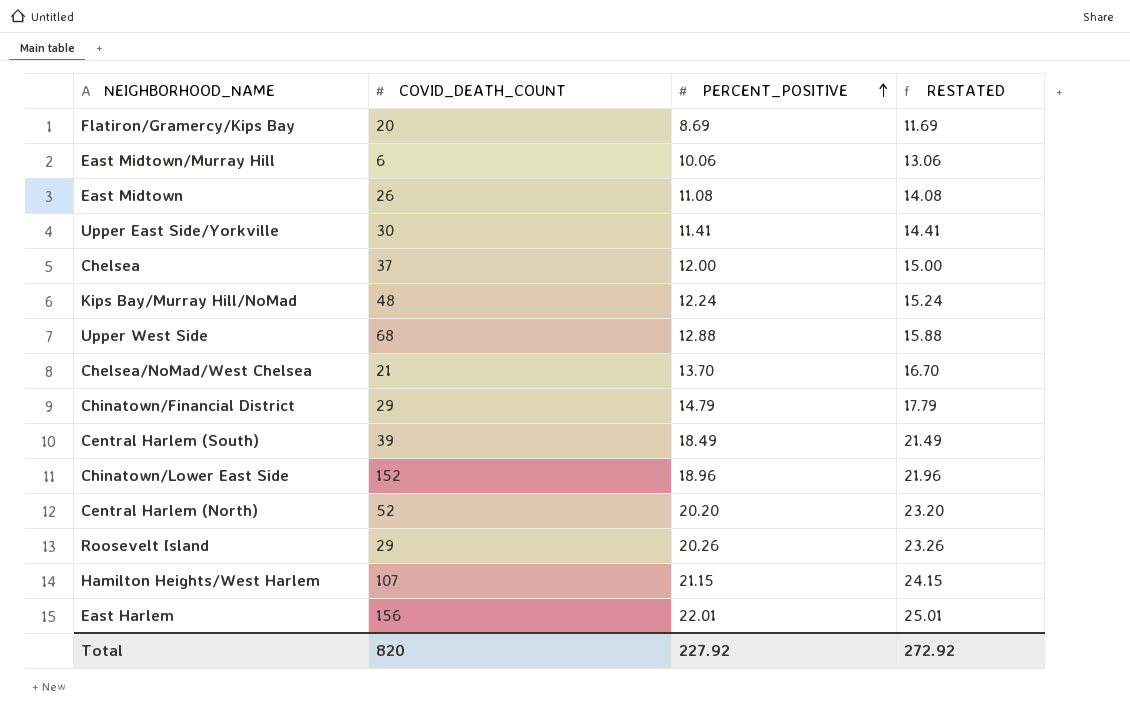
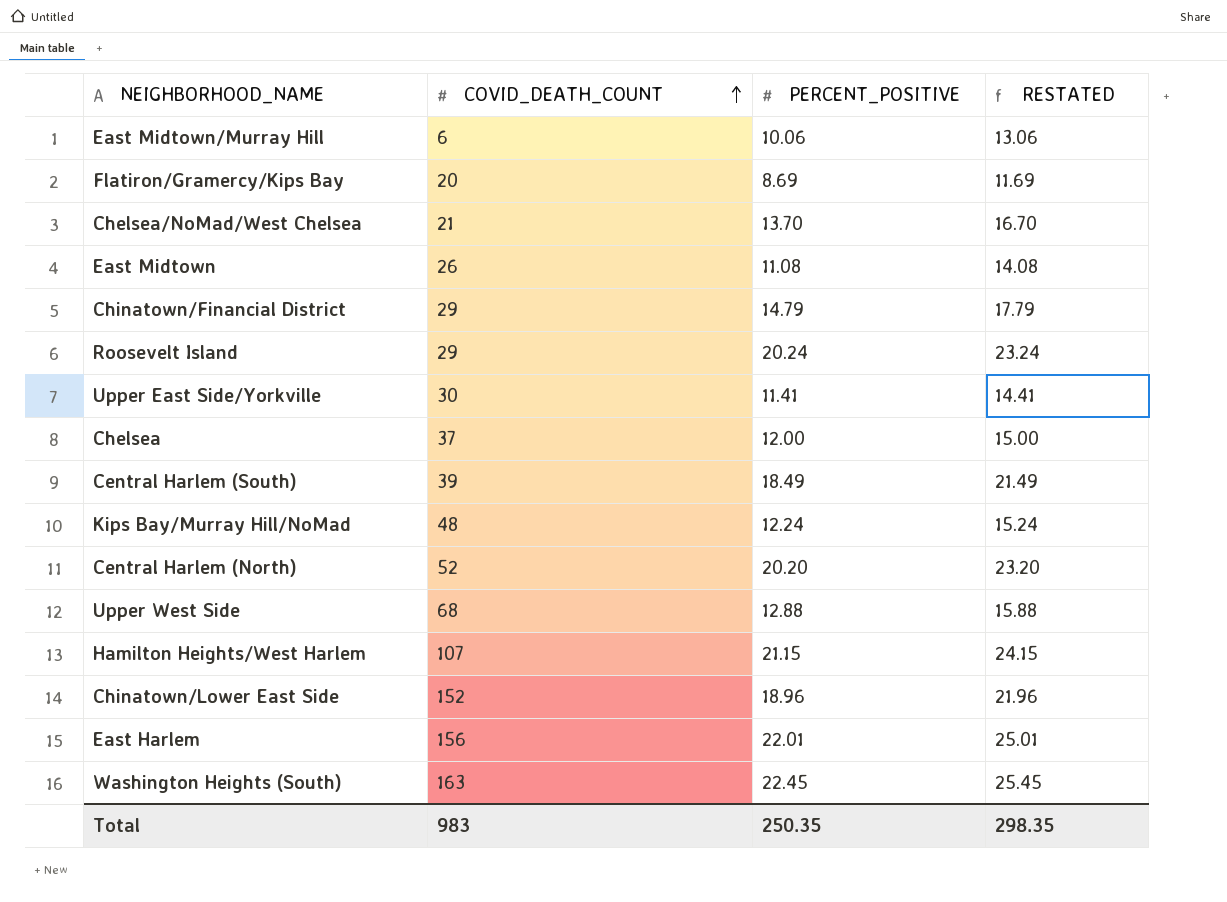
row order: PERCENT_POSITIVE ascending -> COVID_DEATH_COUNT ascending
Roosevelt Island | PERCENT_POSITIVE: 20.26 -> 20.24
Roosevelt Island | RESTATED: 23.26 -> 23.24
row Washington Heights (South): none -> 163 | 22.45 | 25.45
Total | COVID_DEATH_COUNT: 820 -> 983
Total | PERCENT_POSITIVE: 227.92 -> 250.35
Total | RESTATED: 272.92 -> 298.35

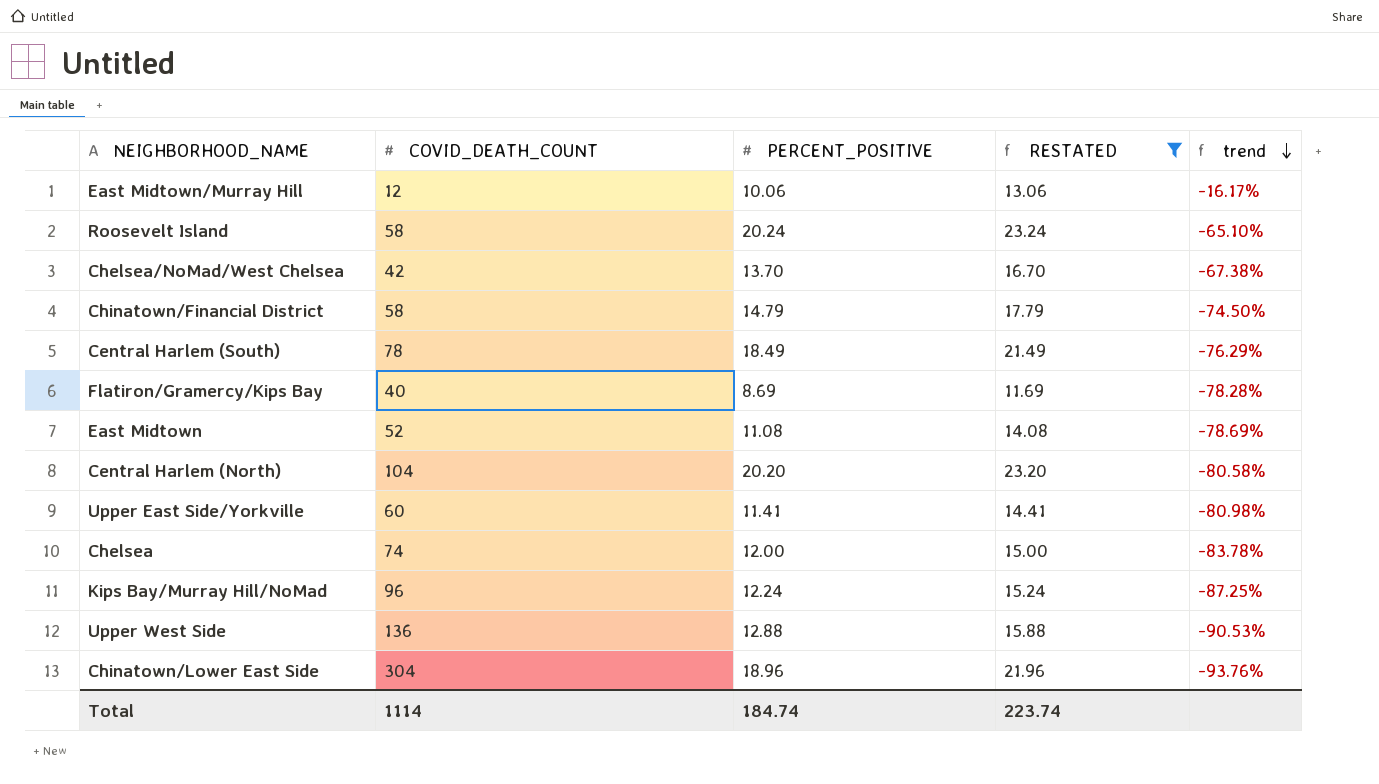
filter: none -> RESTATED <= 23.24
row order: COVID_DEATH_COUNT ascending -> trend descending
column trend | formula: none -> ([PERCENT_POSITIVE] - [COVID_DEATH_COUNT]) / [COVID_DEATH_COUNT]
East Midtown/Murray Hill | COVID_DEATH_COUNT: 6 -> 12
Roosevelt Island | COVID_DEATH_COUNT: 29 -> 58
Chelsea/NoMad/West Chelsea | COVID_DEATH_COUNT: 21 -> 42
Chinatown/Financial District | COVID_DEATH_COUNT: 29 -> 58
Central Harlem (South) | COVID_DEATH_COUNT: 39 -> 78
Flatiron/Gramercy/Kips Bay | COVID_DEATH_COUNT: 20 -> 40
East Midtown | COVID_DEATH_COUNT: 26 -> 52
Central Harlem (North) | COVID_DEATH_COUNT: 52 -> 104
Upper East Side/Yorkville | COVID_DEATH_COUNT: 30 -> 60
Chelsea | COVID_DEATH_COUNT: 37 -> 74
Kips Bay/Murray Hill/NoMad | COVID_DEATH_COUNT: 48 -> 96
Upper West Side | COVID_DEATH_COUNT: 68 -> 136
Chinatown/Lower East Side | COVID_DEATH_COUNT: 152 -> 304
Total | COVID_DEATH_COUNT: 983 -> 1114
Total | PERCENT_POSITIVE: 250.35 -> 184.74
Total | RESTATED: 298.35 -> 223.74

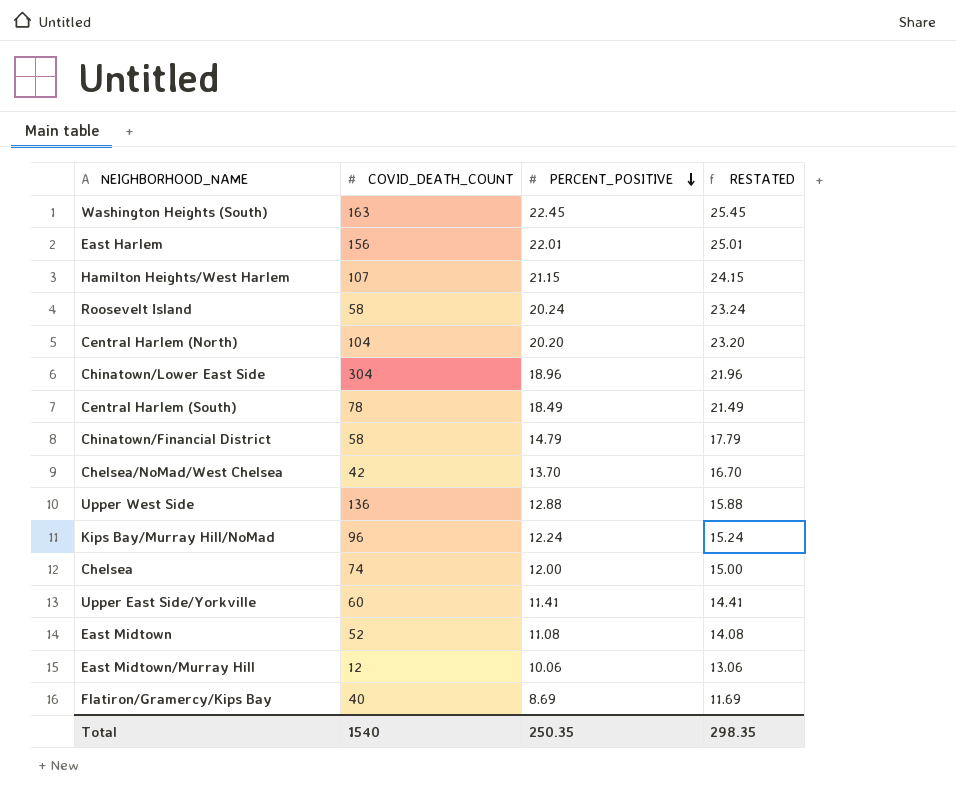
filter: RESTATED <= 23.24 -> none
row order: trend descending -> PERCENT_POSITIVE descending
column trend | formula: ([PERCENT_POSITIVE] - [COVID_DEATH_COUNT]) / [COVID_DEATH_COUNT] -> none
Total | COVID_DEATH_COUNT: 1114 -> 1540
Total | PERCENT_POSITIVE: 184.74 -> 250.35
Total | RESTATED: 223.74 -> 298.35

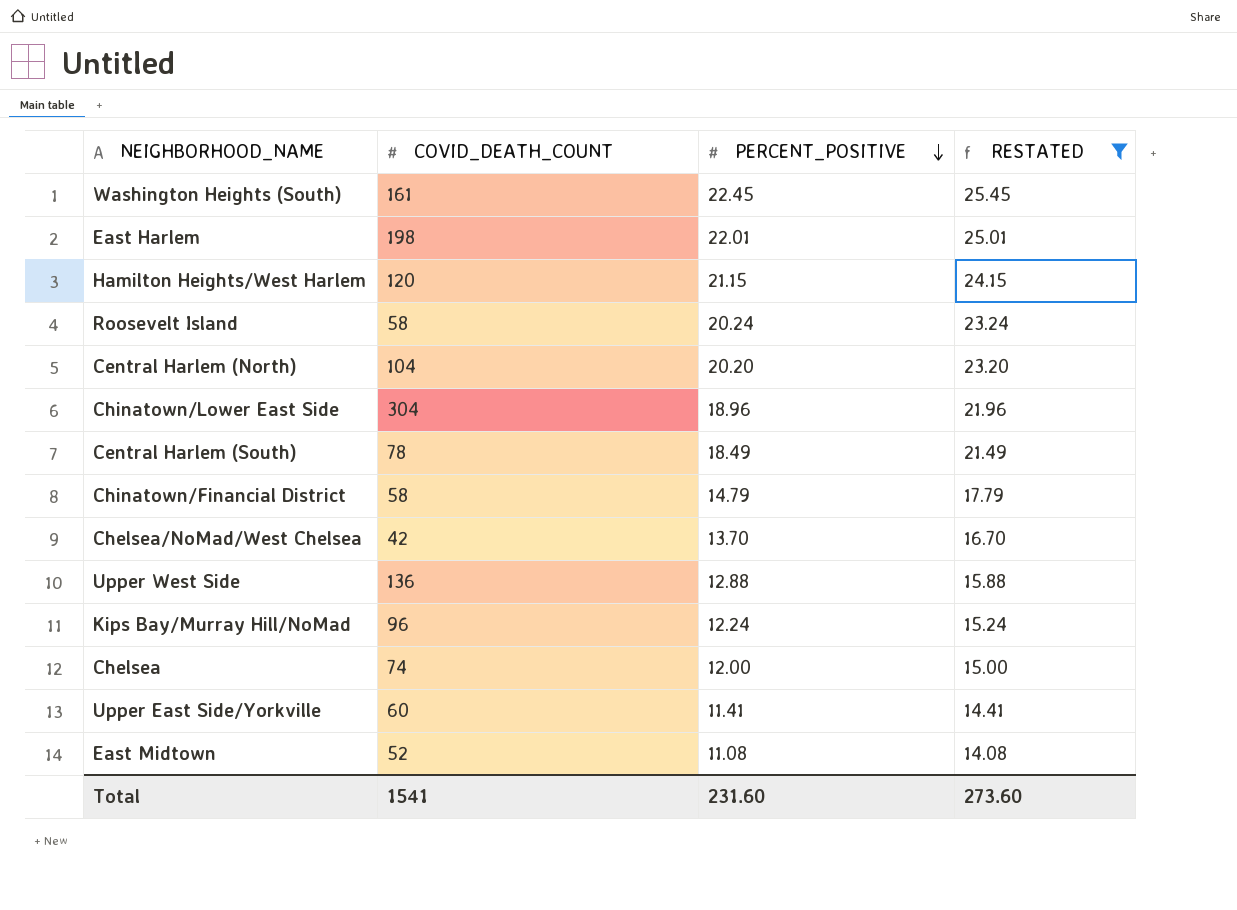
filter: none -> RESTATED >= 14.08
Washington Heights (South) | COVID_DEATH_COUNT: 163 -> 161
East Harlem | COVID_DEATH_COUNT: 156 -> 198
Hamilton Heights/West Harlem | COVID_DEATH_COUNT: 107 -> 120
Total | COVID_DEATH_COUNT: 1540 -> 1541
Total | PERCENT_POSITIVE: 250.35 -> 231.60
Total | RESTATED: 298.35 -> 273.60

